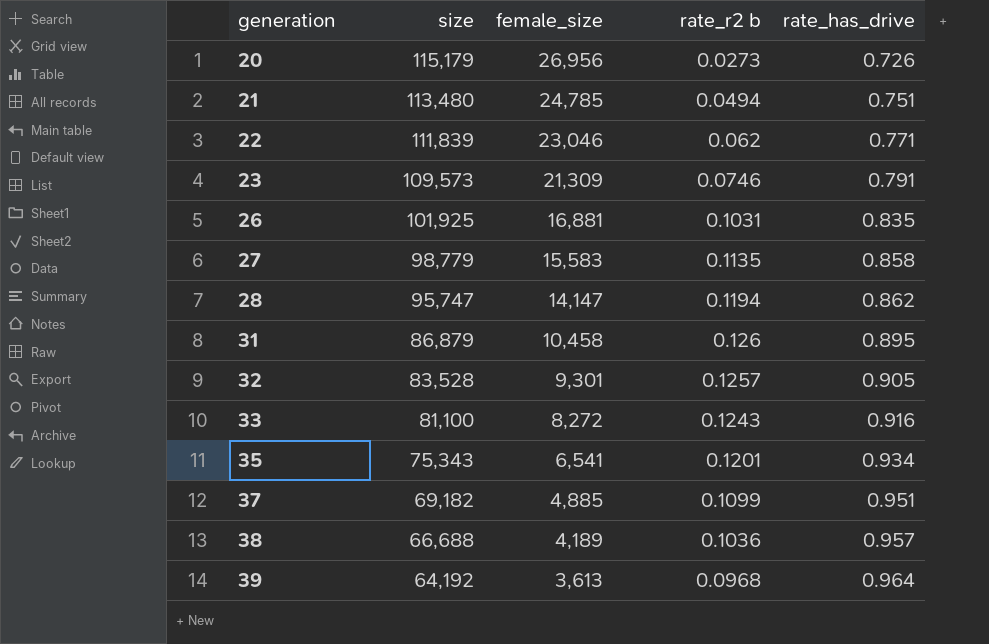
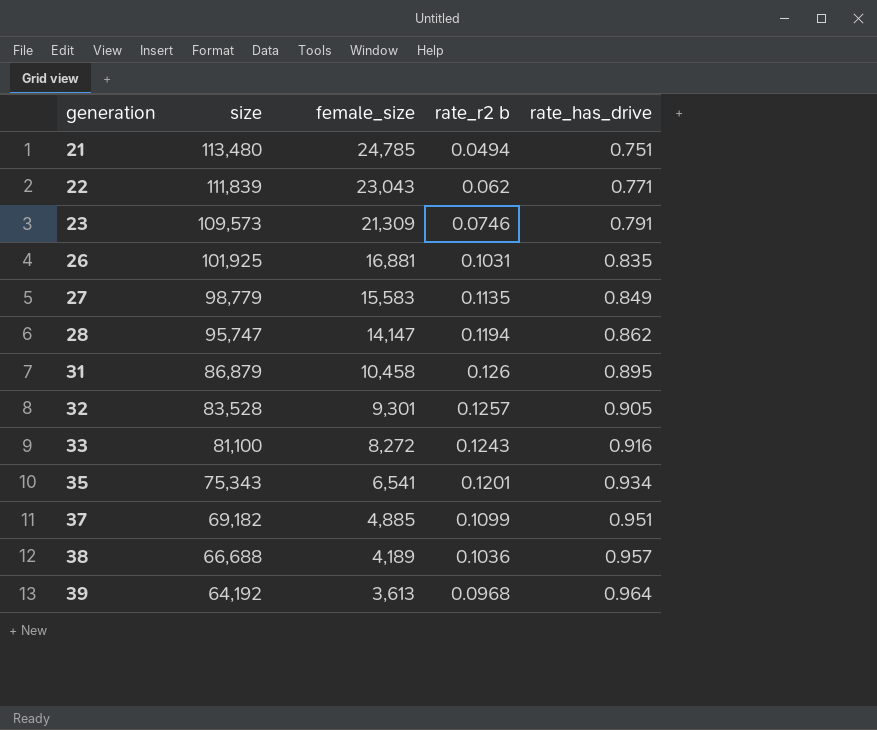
row 20: 115,179 | 26,956 | 0.0273 | 0.726 -> none
22 | female_size: 23,046 -> 23,043
27 | rate_has_drive: 0.858 -> 0.849

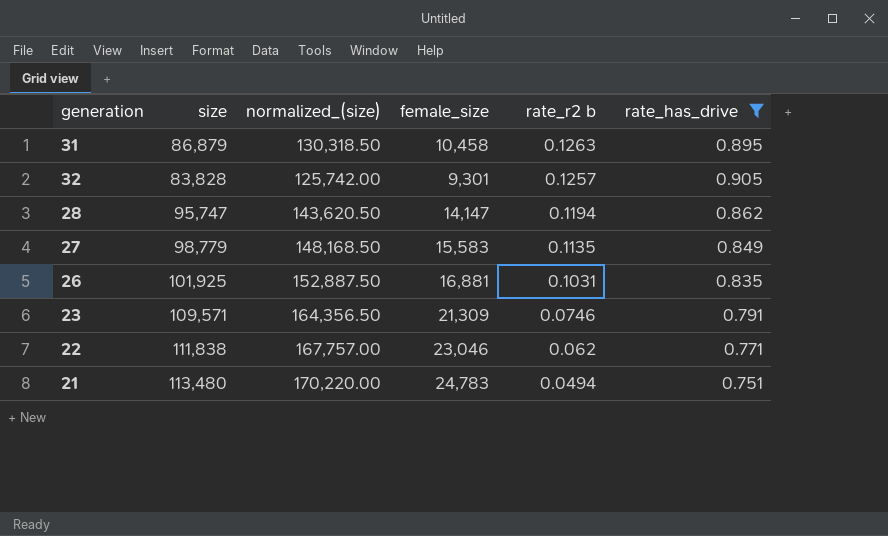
filter: none -> rate_has_drive <= 0.905
row order: generation ascending -> rate_r2 b descending
column normalized_(size) | formula: none -> [size] * 1.5
31 | rate_r2 b: 0.126 -> 0.1263
32 | size: 83,528 -> 83,828
23 | size: 109,573 -> 109,571
22 | size: 111,839 -> 111,838
22 | female_size: 23,043 -> 23,046
21 | female_size: 24,785 -> 24,783

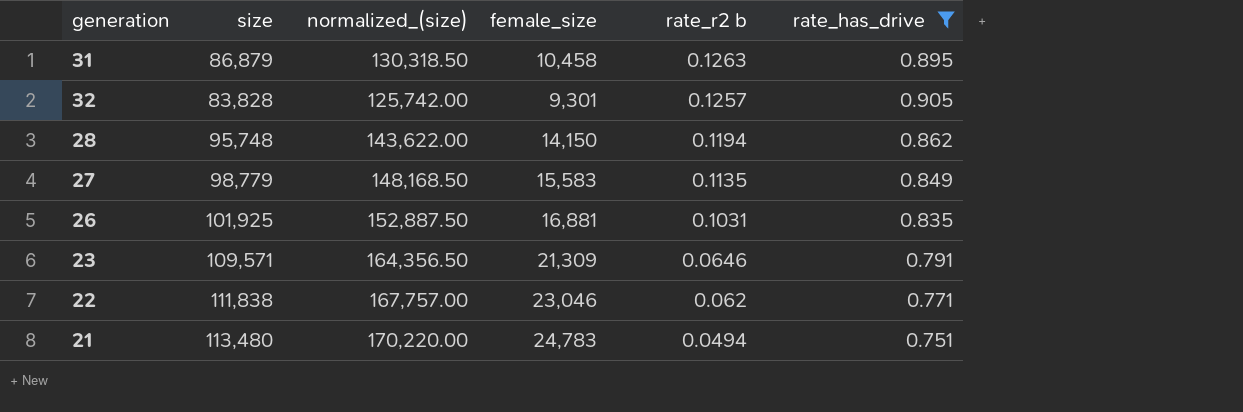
28 | size: 95,747 -> 95,748
28 | normalized_(size): 143,620.50 -> 143,622.00
28 | female_size: 14,147 -> 14,150
23 | rate_r2 b: 0.0746 -> 0.0646

